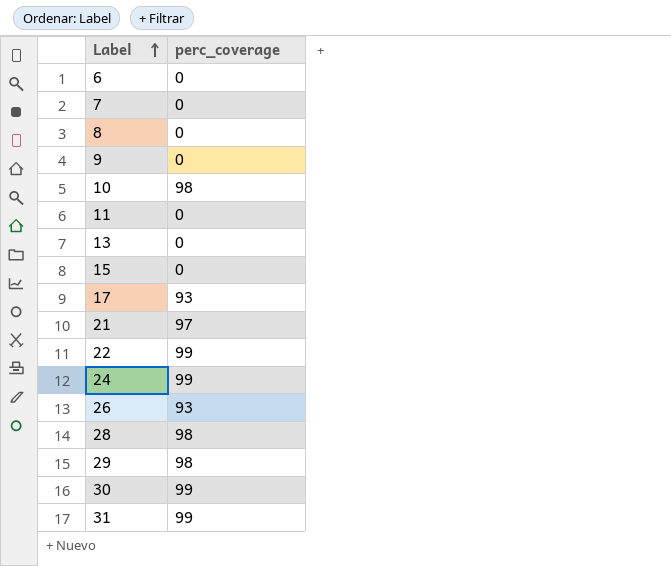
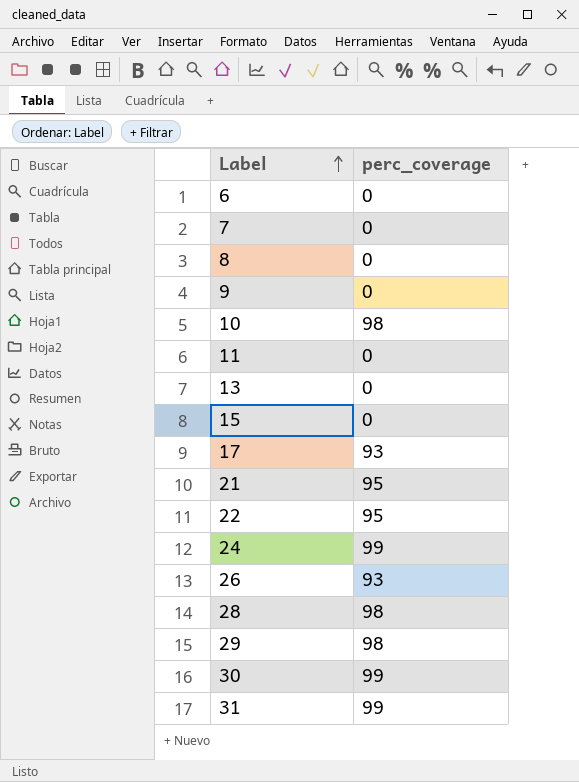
21 | perc_coverage: 97 -> 95
22 | perc_coverage: 99 -> 95

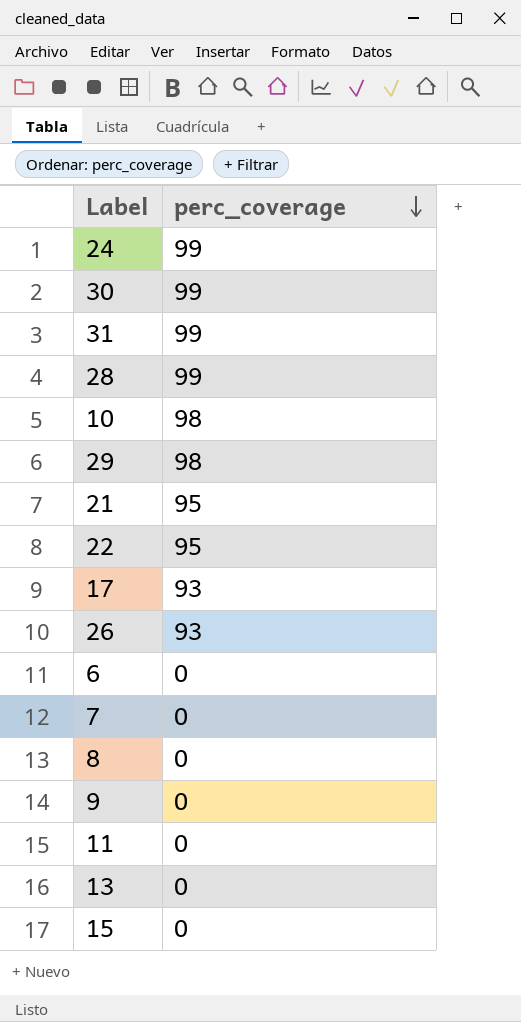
row order: Label ascending -> perc_coverage descending
28 | perc_coverage: 98 -> 99

